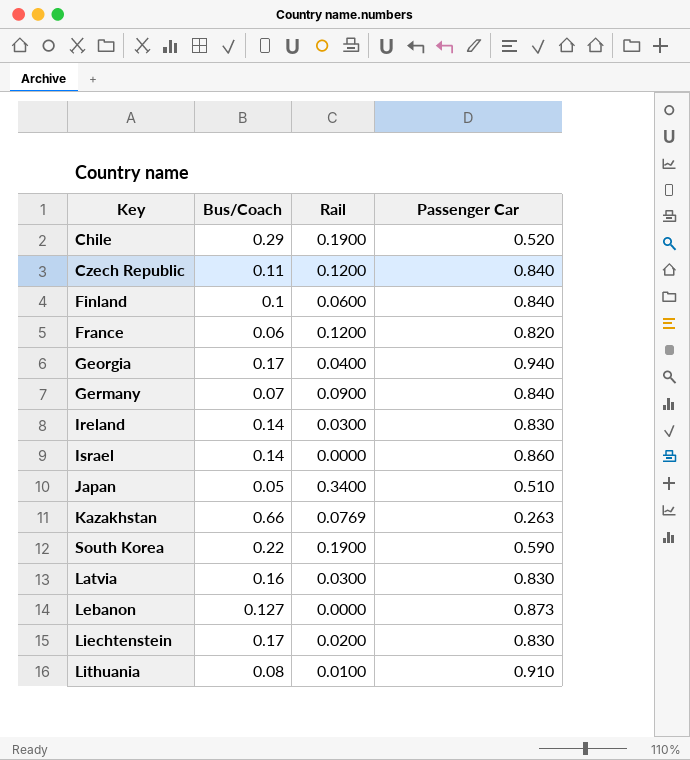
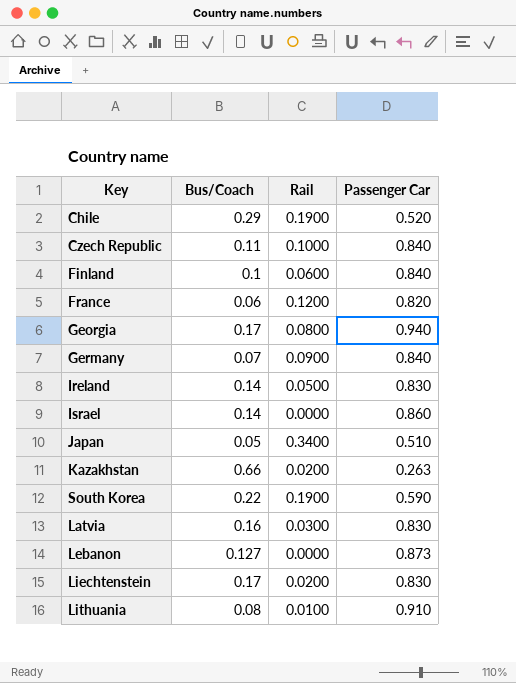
Czech Republic | Rail: 0.1200 -> 0.1000
Georgia | Rail: 0.0400 -> 0.0800
Ireland | Rail: 0.0300 -> 0.0500
Kazakhstan | Rail: 0.0769 -> 0.0200

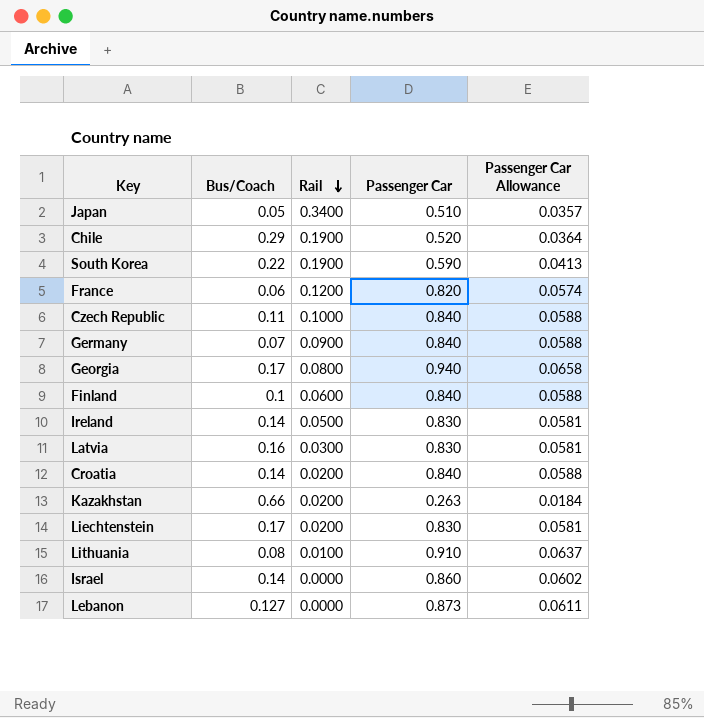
row order: none -> Rail descending
column Passenger Car Allowance | formula: none -> [Passenger Car] * 0.07
row Croatia: none -> 0.14 | 0.0200 | 0.840 | 0.0588

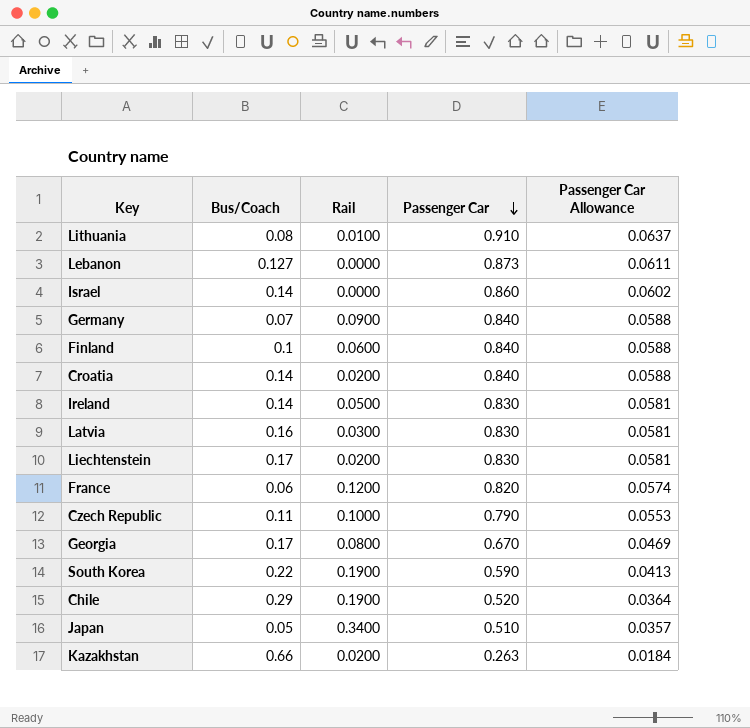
row order: Rail descending -> Passenger Car descending
Czech Republic | Passenger Car: 0.840 -> 0.790
Czech Republic | Passenger Car Allowance: 0.0588 -> 0.0553
Georgia | Passenger Car: 0.940 -> 0.670
Georgia | Passenger Car Allowance: 0.0658 -> 0.0469

